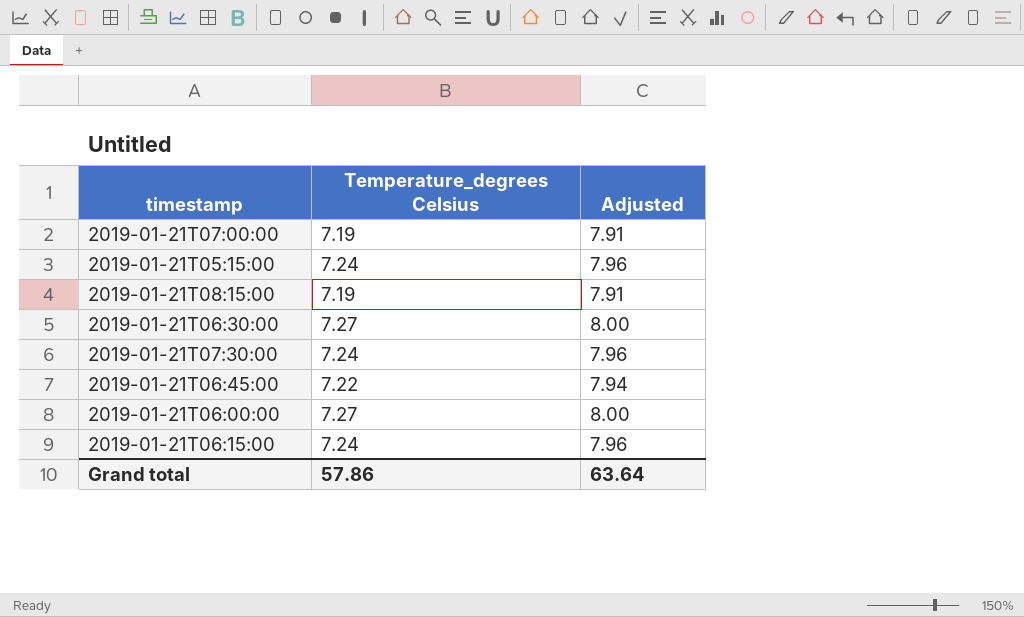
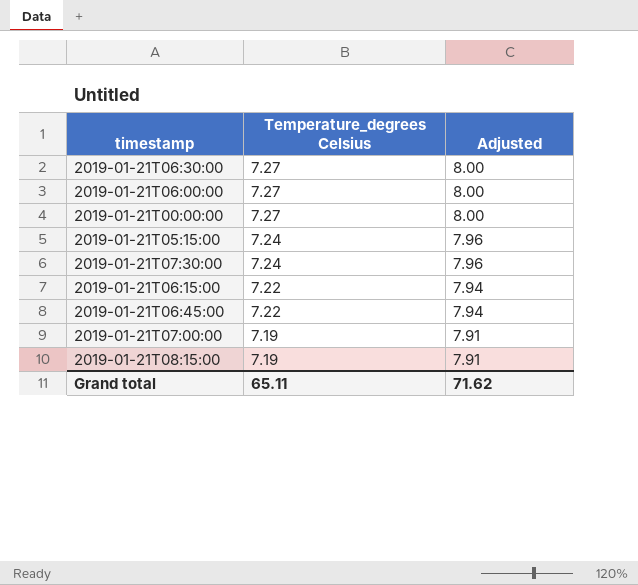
row order: none -> Temperature_degrees Celsius descending
row 2019-01-21T00:00:00: none -> 7.27 | 8.00
2019-01-21T06:15:00 | Temperature_degrees Celsius: 7.24 -> 7.22
2019-01-21T06:15:00 | Adjusted: 7.96 -> 7.94
Grand total | Temperature_degrees Celsius: 57.86 -> 65.11
Grand total | Adjusted: 63.64 -> 71.62

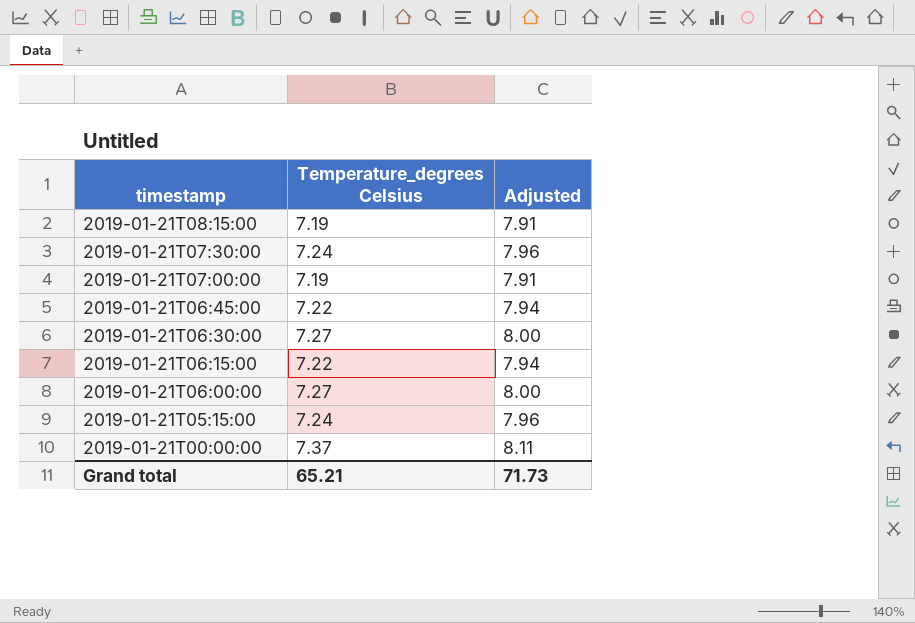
row order: Temperature_degrees Celsius descending -> timestamp descending
2019-01-21T00:00:00 | Temperature_degrees Celsius: 7.27 -> 7.37
2019-01-21T00:00:00 | Adjusted: 8.00 -> 8.11
Grand total | Temperature_degrees Celsius: 65.11 -> 65.21
Grand total | Adjusted: 71.62 -> 71.73

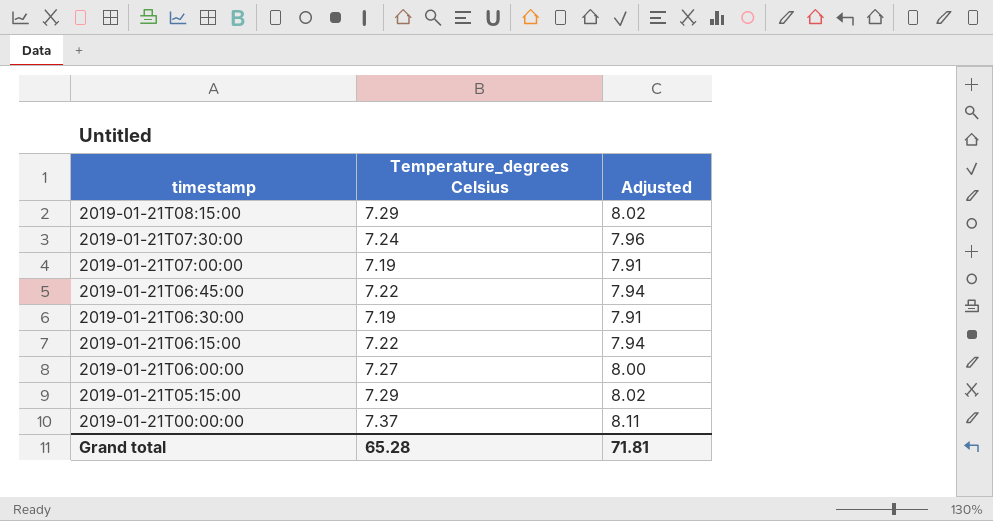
2019-01-21T08:15:00 | Temperature_degrees Celsius: 7.19 -> 7.29
2019-01-21T08:15:00 | Adjusted: 7.91 -> 8.02
2019-01-21T06:30:00 | Temperature_degrees Celsius: 7.27 -> 7.19
2019-01-21T06:30:00 | Adjusted: 8.00 -> 7.91
2019-01-21T05:15:00 | Temperature_degrees Celsius: 7.24 -> 7.29
2019-01-21T05:15:00 | Adjusted: 7.96 -> 8.02
Grand total | Temperature_degrees Celsius: 65.21 -> 65.28
Grand total | Adjusted: 71.73 -> 71.81

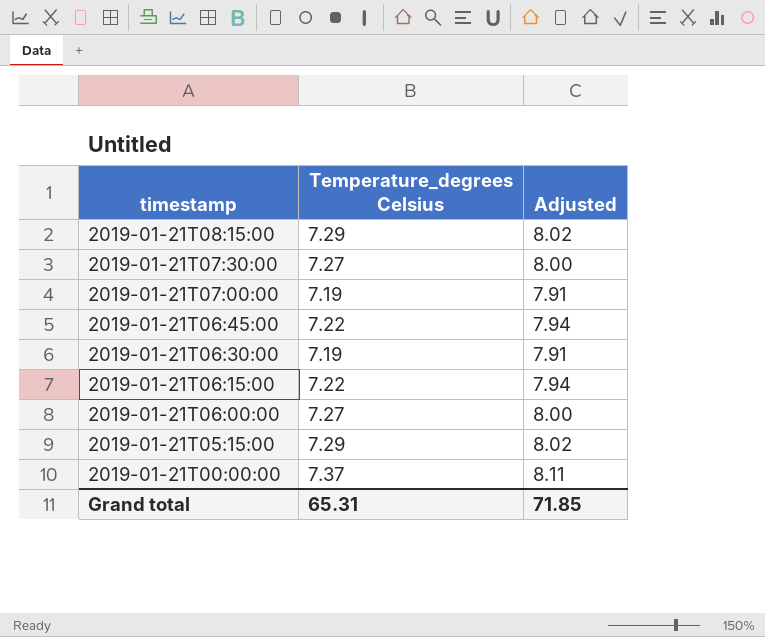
2019-01-21T07:30:00 | Temperature_degrees Celsius: 7.24 -> 7.27
2019-01-21T07:30:00 | Adjusted: 7.96 -> 8.00
Grand total | Temperature_degrees Celsius: 65.28 -> 65.31
Grand total | Adjusted: 71.81 -> 71.85

